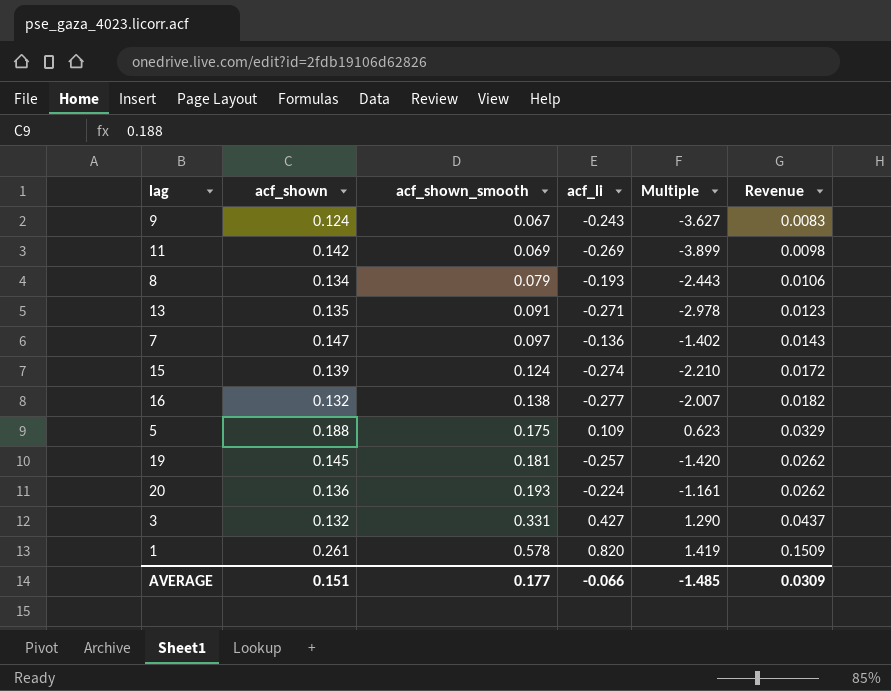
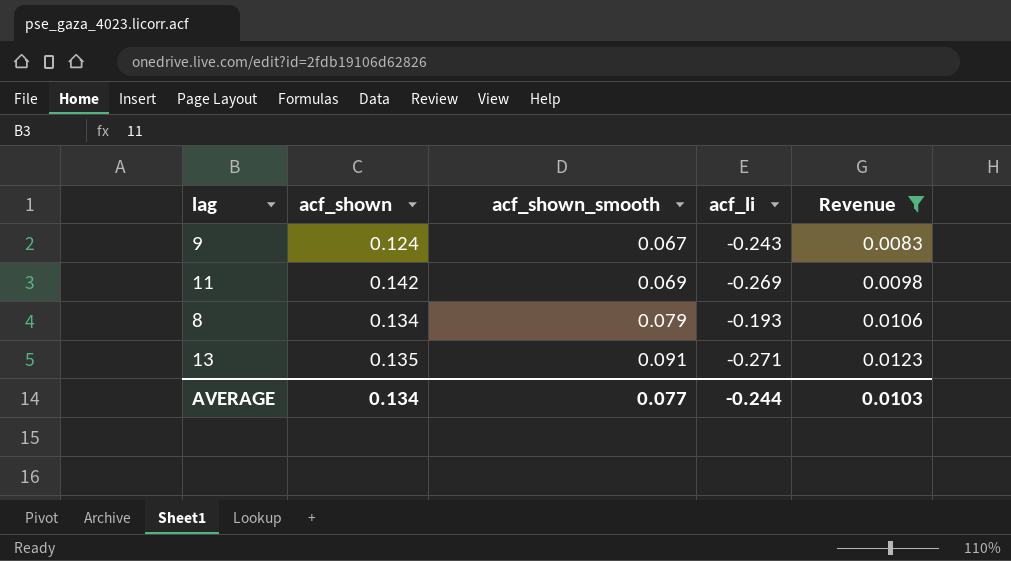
filter: none -> Revenue <= 0.0123
column Multiple | formula: [acf_li] / [acf_shown_smooth] -> none
AVERAGE | acf_shown: 0.151 -> 0.134
AVERAGE | acf_shown_smooth: 0.177 -> 0.077
AVERAGE | acf_li: -0.066 -> -0.244
AVERAGE | Revenue: 0.0309 -> 0.0103

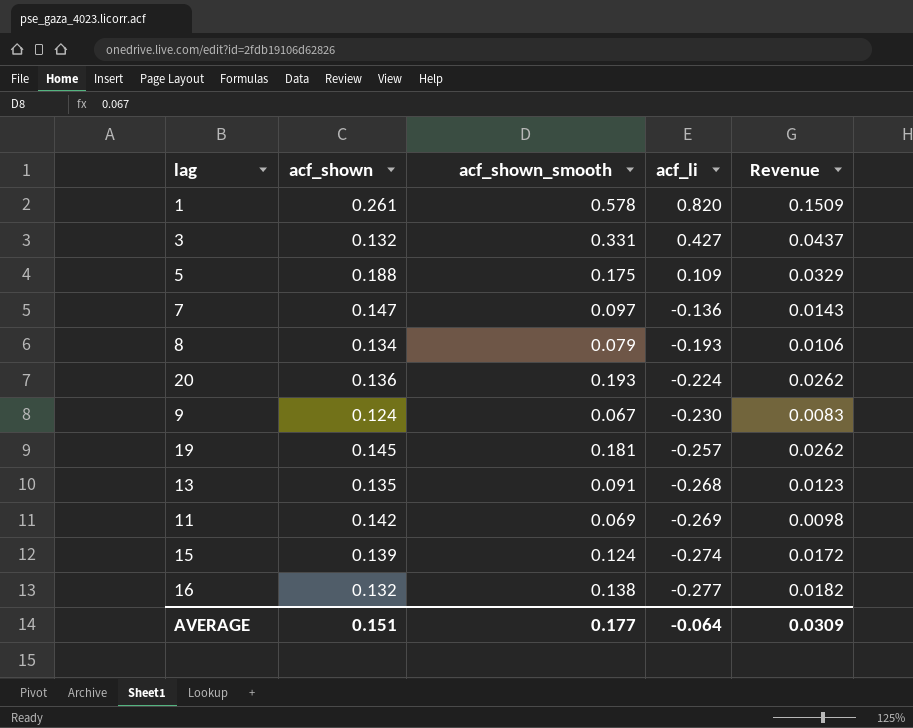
filter: Revenue <= 0.0123 -> none
row order: acf_shown_smooth ascending -> acf_li descending
9 | acf_li: -0.243 -> -0.230
13 | acf_li: -0.271 -> -0.268
AVERAGE | acf_shown: 0.134 -> 0.151
AVERAGE | acf_shown_smooth: 0.077 -> 0.177
AVERAGE | acf_li: -0.244 -> -0.064
AVERAGE | Revenue: 0.0103 -> 0.0309

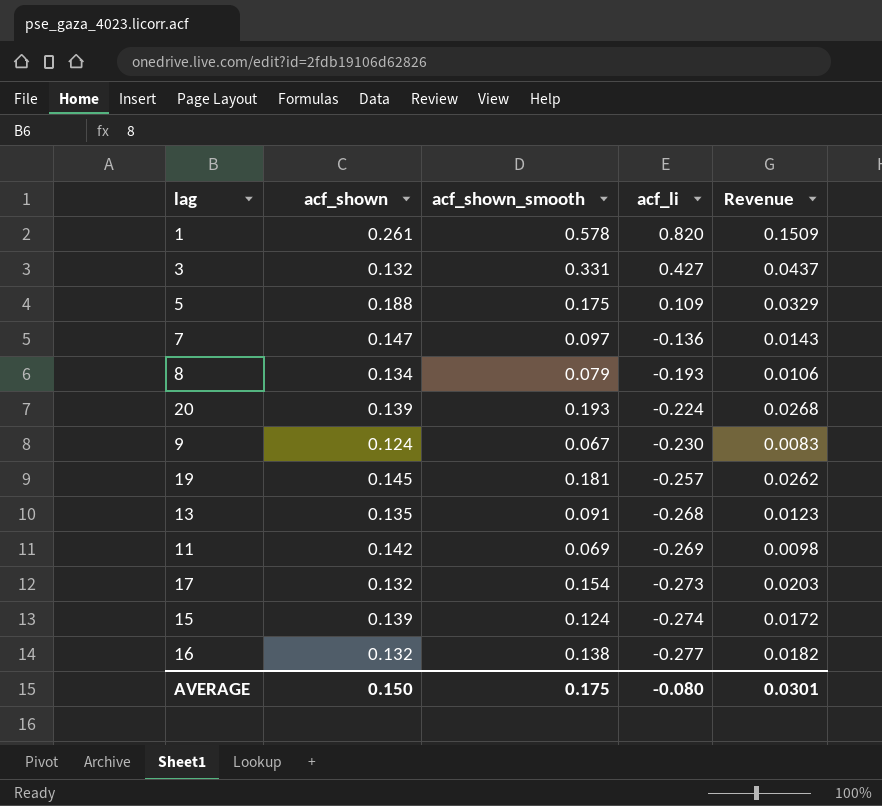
20 | acf_shown: 0.136 -> 0.139
20 | Revenue: 0.0262 -> 0.0268
row 17: none -> 0.132 | 0.154 | -0.273 | 0.0203
AVERAGE | acf_shown: 0.151 -> 0.150
AVERAGE | acf_shown_smooth: 0.177 -> 0.175
AVERAGE | acf_li: -0.064 -> -0.080
AVERAGE | Revenue: 0.0309 -> 0.0301

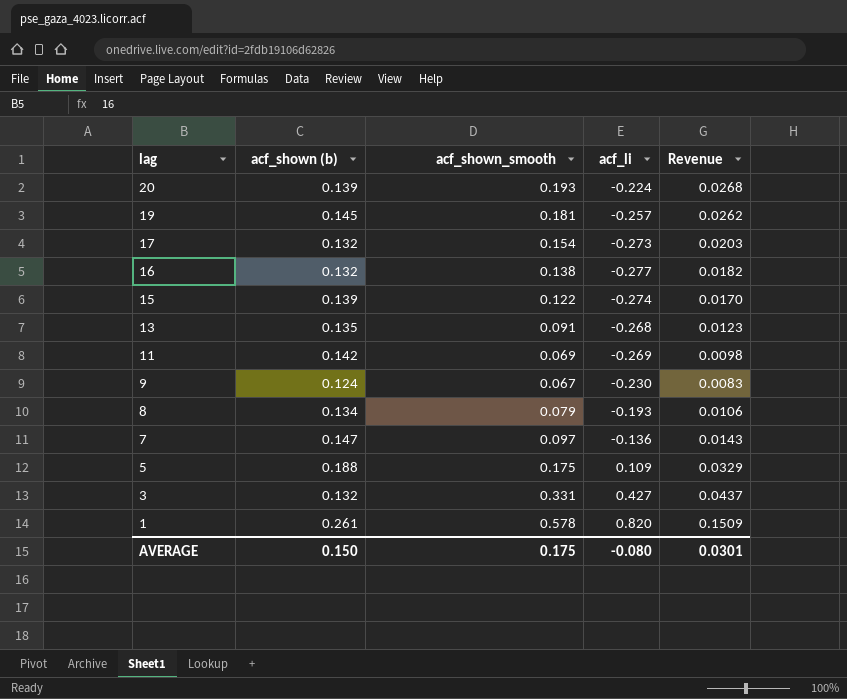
row order: acf_li descending -> lag descending
column name: acf_shown -> acf_shown (b)
15 | acf_shown_smooth: 0.124 -> 0.122
15 | Revenue: 0.0172 -> 0.0170

